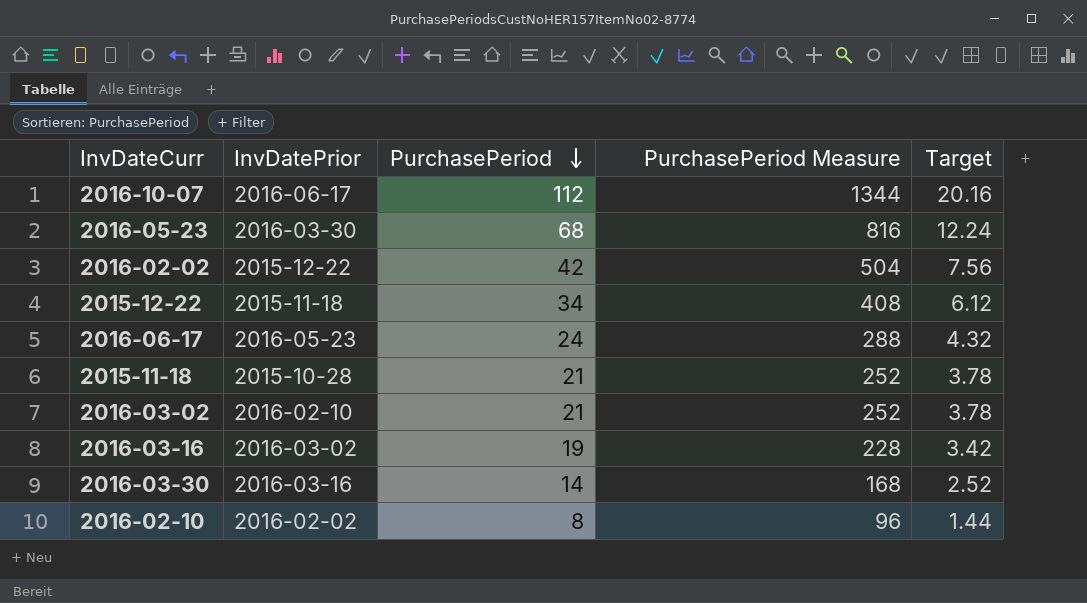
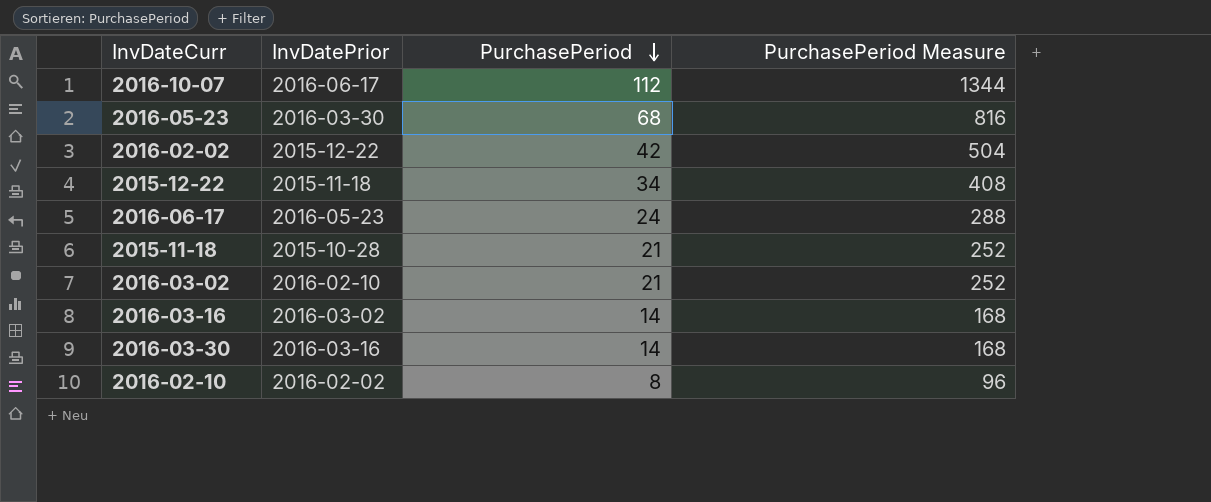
column Target | formula: [PurchasePeriod] * 0.18 -> none
2016-03-16 | PurchasePeriod: 19 -> 14
2016-03-16 | PurchasePeriod Measure: 228 -> 168

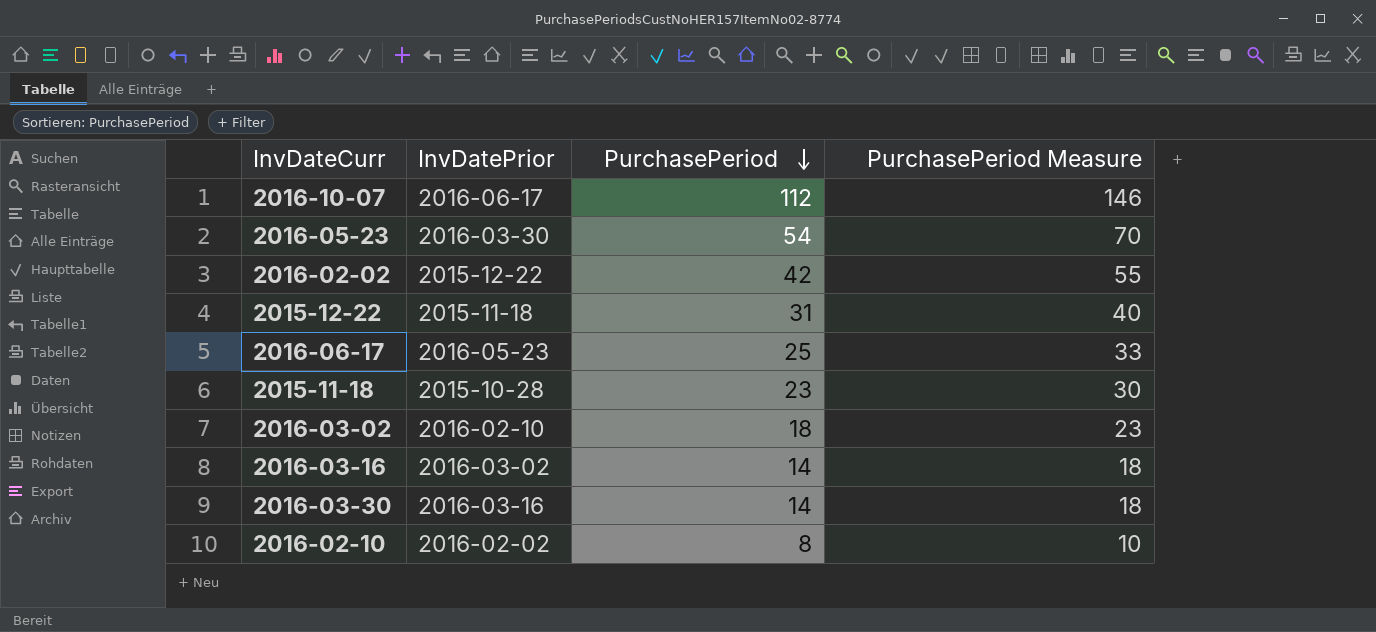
column PurchasePeriod Measure | formula: [PurchasePeriod] * 12 -> [PurchasePeriod] * 1.3
2016-05-23 | PurchasePeriod: 68 -> 54
2015-12-22 | PurchasePeriod: 34 -> 31
2016-06-17 | PurchasePeriod: 24 -> 25
2015-11-18 | PurchasePeriod: 21 -> 23
2016-03-02 | PurchasePeriod: 21 -> 18

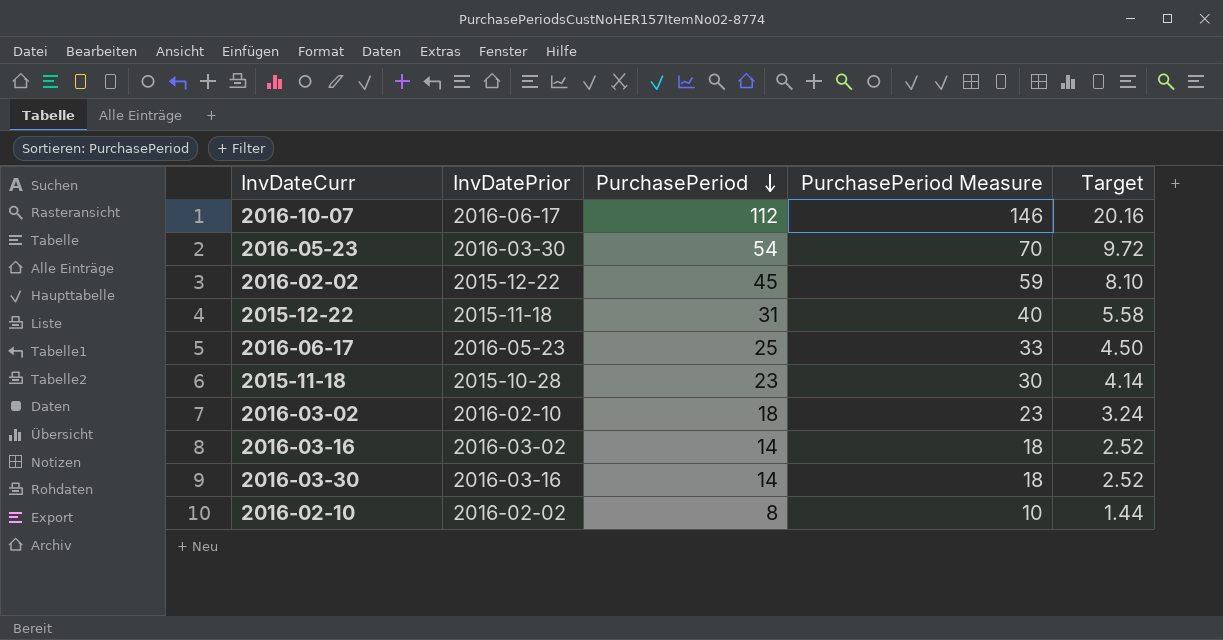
column Target | formula: none -> [PurchasePeriod] * 0.18
2016-02-02 | PurchasePeriod: 42 -> 45
2016-02-02 | PurchasePeriod Measure: 55 -> 59

